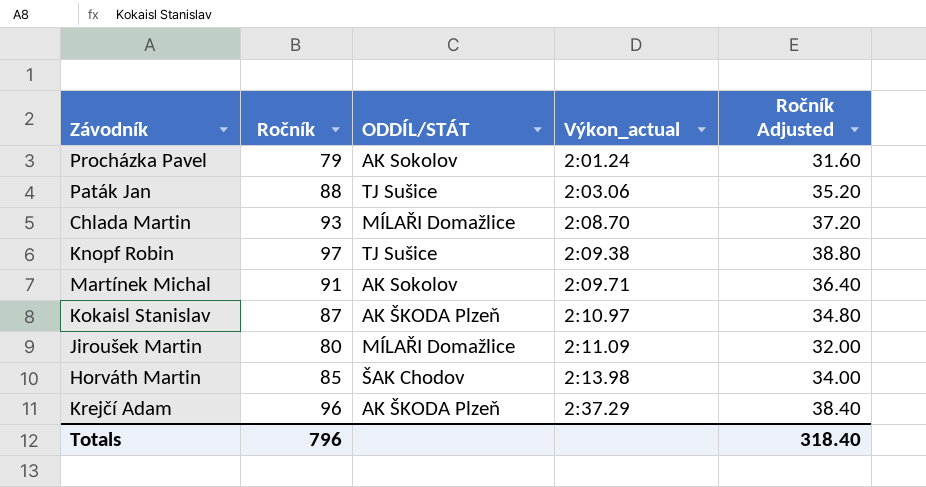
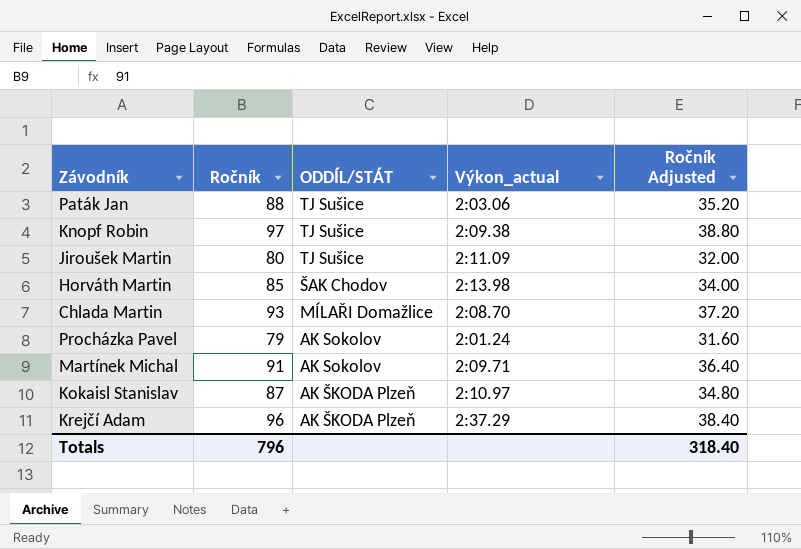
row order: Výkon_actual ascending -> ODDÍL/STÁT descending
Jiroušek Martin | ODDÍL/STÁT: MÍLAŘI Domažlice -> TJ Sušice

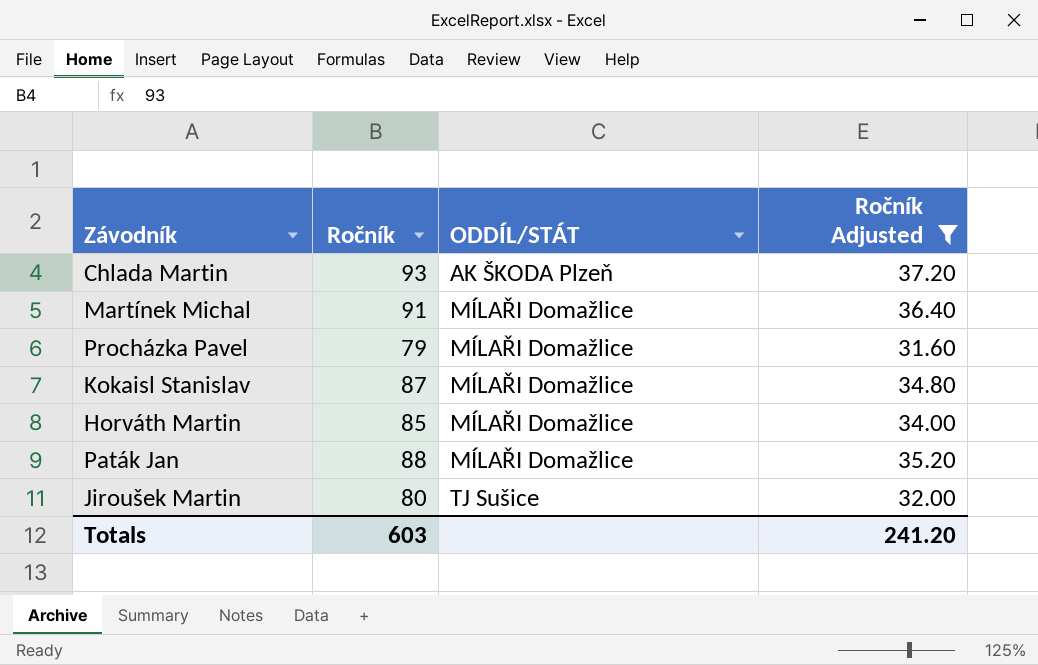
filter: none -> Ročník Adjusted <= 37.20
row order: ODDÍL/STÁT descending -> ODDÍL/STÁT ascending
column Výkon_actual | position: 4 -> none
Chlada Martin | ODDÍL/STÁT: MÍLAŘI Domažlice -> AK ŠKODA Plzeň
Martínek Michal | ODDÍL/STÁT: AK Sokolov -> MÍLAŘI Domažlice
Procházka Pavel | ODDÍL/STÁT: AK Sokolov -> MÍLAŘI Domažlice
Kokaisl Stanislav | ODDÍL/STÁT: AK ŠKODA Plzeň -> MÍLAŘI Domažlice
Horváth Martin | ODDÍL/STÁT: ŠAK Chodov -> MÍLAŘI Domažlice
Paták Jan | ODDÍL/STÁT: TJ Sušice -> MÍLAŘI Domažlice
Totals | Ročník: 796 -> 603
Totals | Ročník Adjusted: 318.40 -> 241.20

